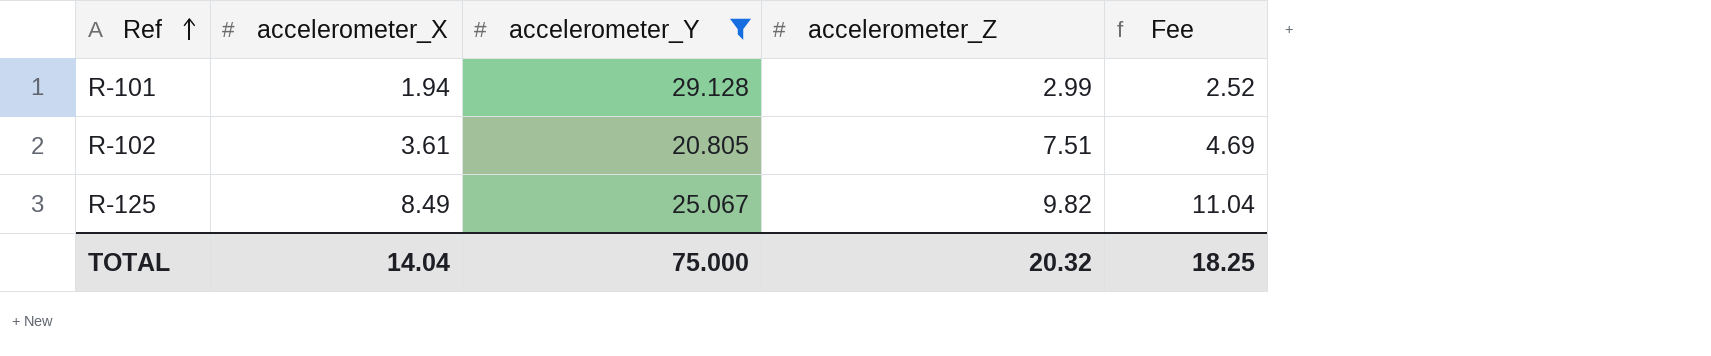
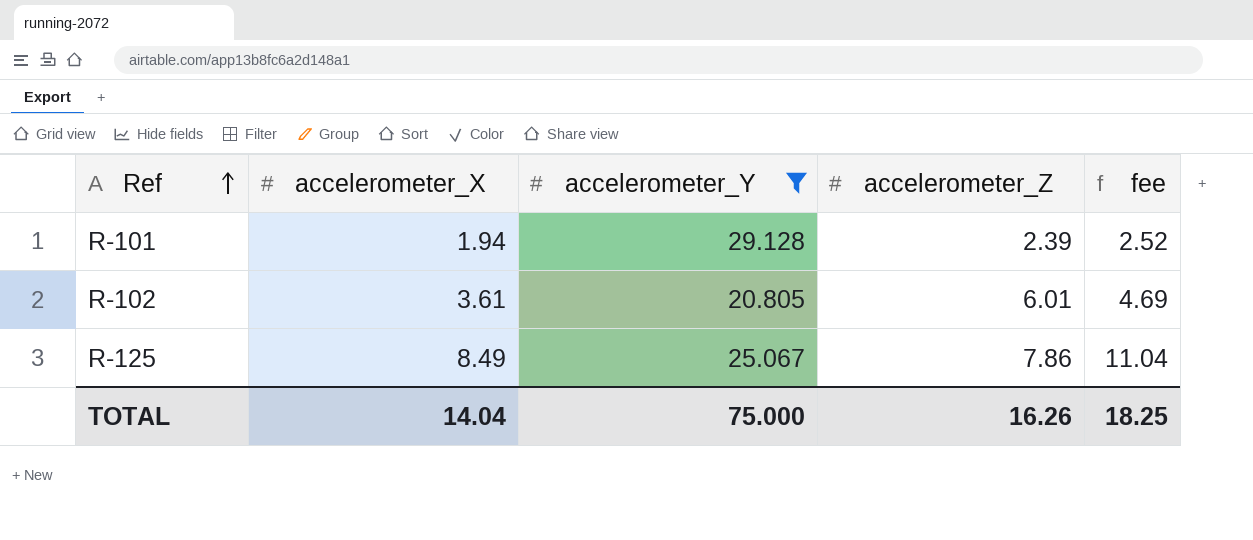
column name: Fee -> fee
R-101 | accelerometer_Z: 2.99 -> 2.39
R-102 | accelerometer_Z: 7.51 -> 6.01
R-125 | accelerometer_Z: 9.82 -> 7.86
TOTAL | accelerometer_Z: 20.32 -> 16.26

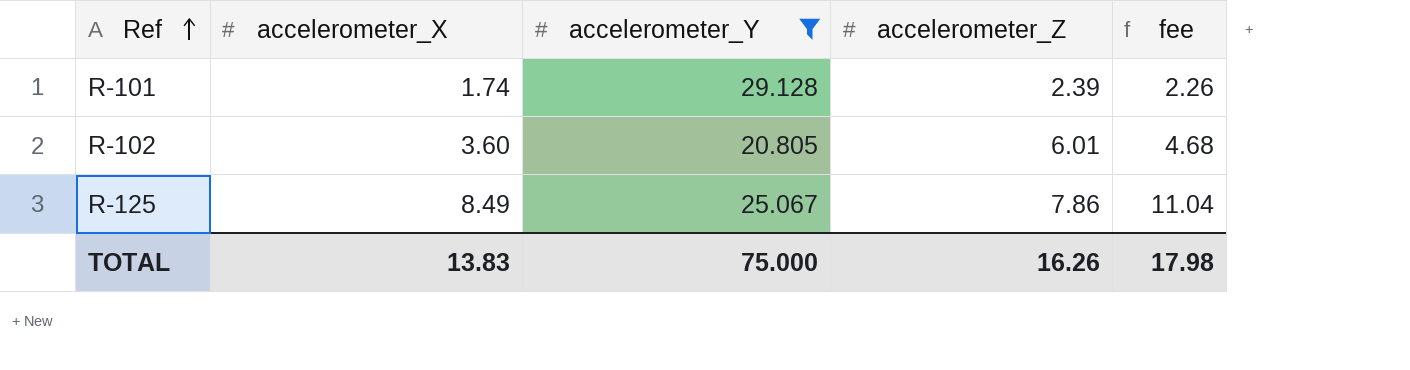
R-101 | accelerometer_X: 1.94 -> 1.74
R-101 | fee: 2.52 -> 2.26
R-102 | accelerometer_X: 3.61 -> 3.60
R-102 | fee: 4.69 -> 4.68
TOTAL | accelerometer_X: 14.04 -> 13.83
TOTAL | fee: 18.25 -> 17.98

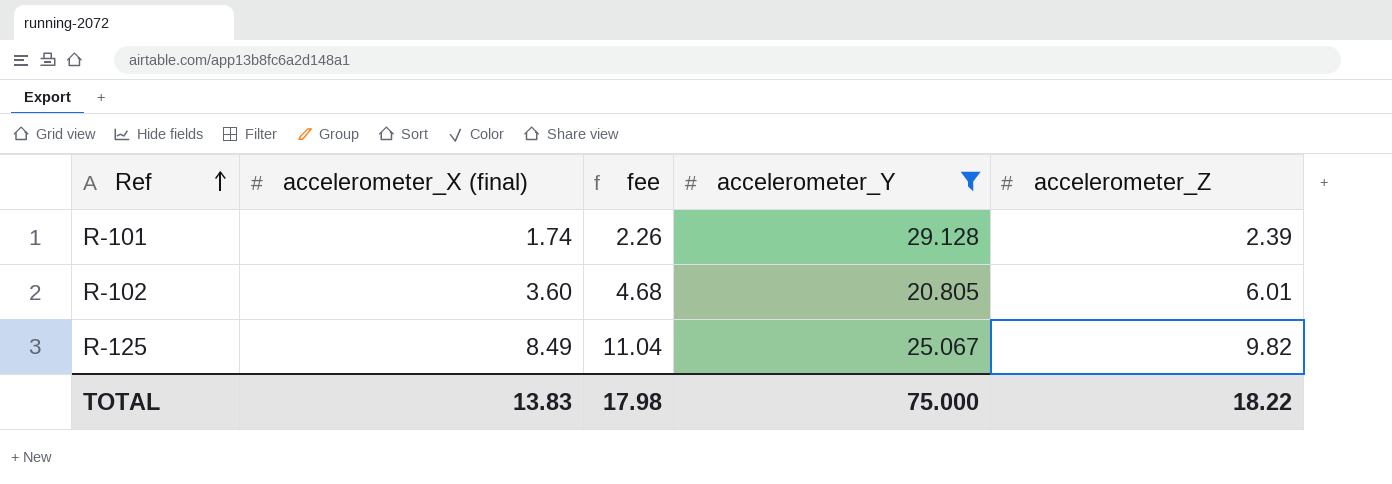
column name: accelerometer_X -> accelerometer_X (final)
column fee | position: 5 -> 3
R-125 | accelerometer_Z: 7.86 -> 9.82
TOTAL | accelerometer_Z: 16.26 -> 18.22

